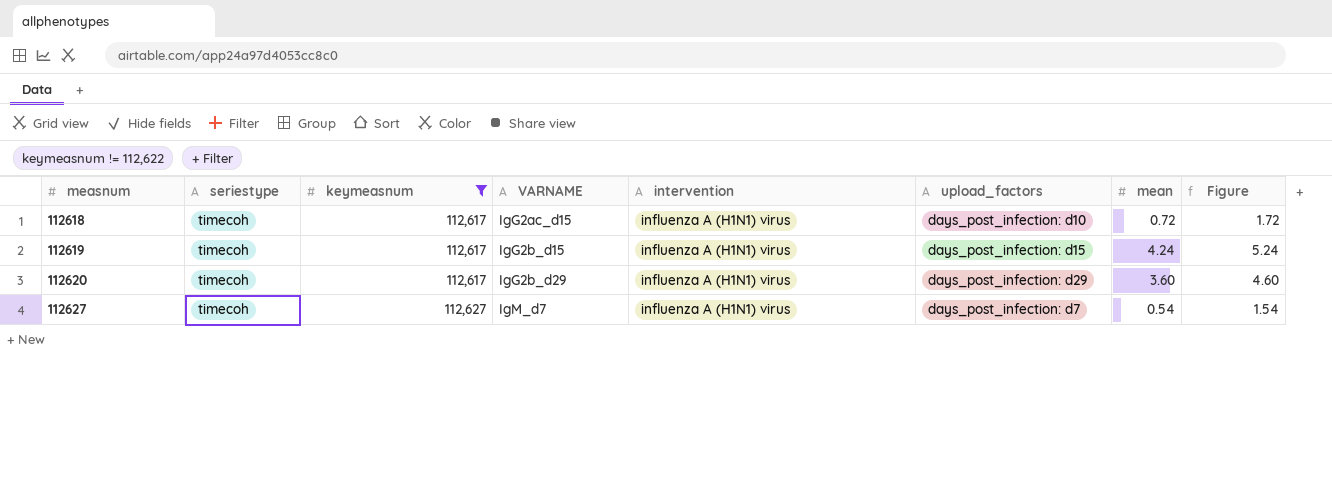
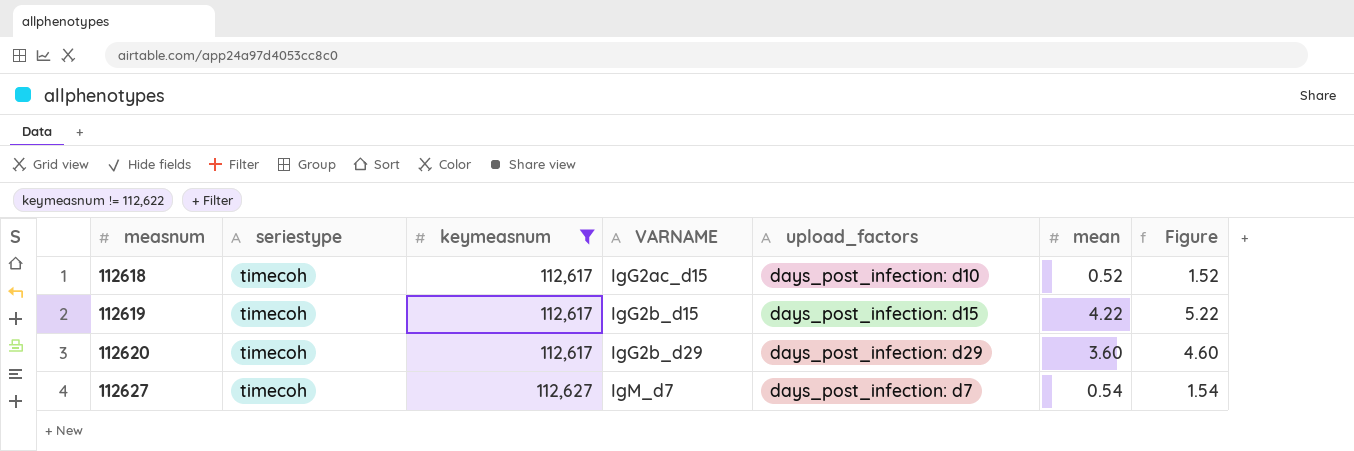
column intervention | position: 5 -> none
112618 | mean: 0.72 -> 0.52
112618 | Figure: 1.72 -> 1.52
112619 | mean: 4.24 -> 4.22
112619 | Figure: 5.24 -> 5.22

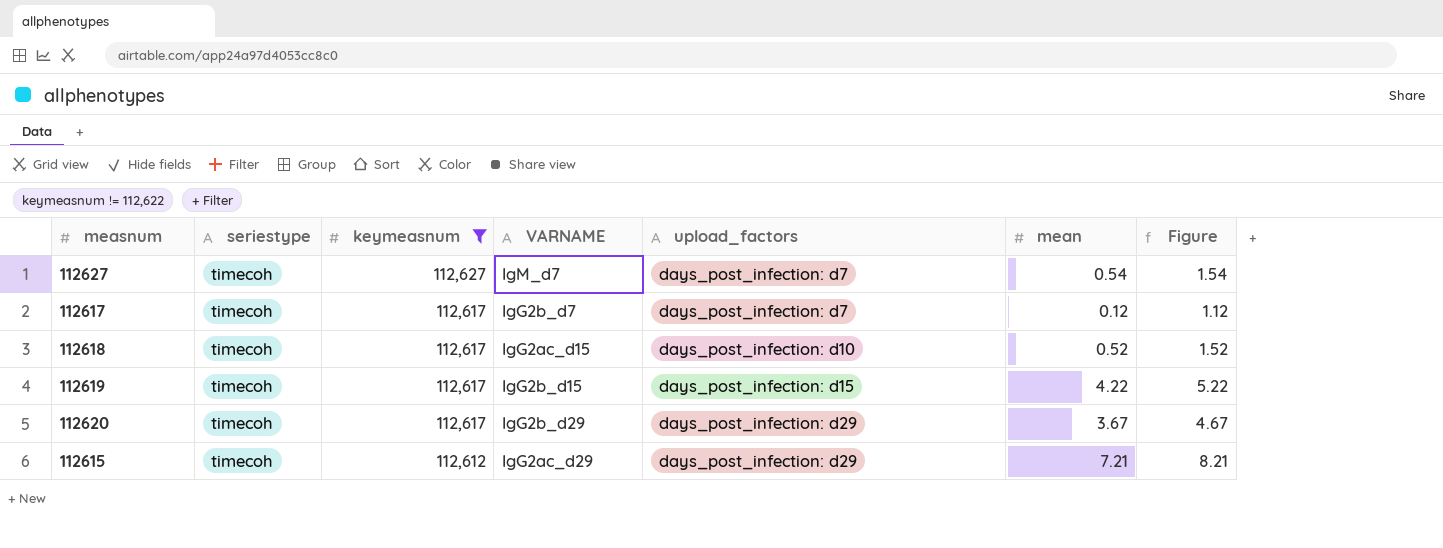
row order: measnum ascending -> keymeasnum descending
row 112617: none -> timecoh | 112,617 | IgG2b_d7 | days_post_infection: d7 | 0.12 | 1.12
112620 | mean: 3.60 -> 3.67
112620 | Figure: 4.60 -> 4.67
row 112615: none -> timecoh | 112,612 | IgG2ac_d29 | days_post_infection: d29 | 7.21 | 8.21

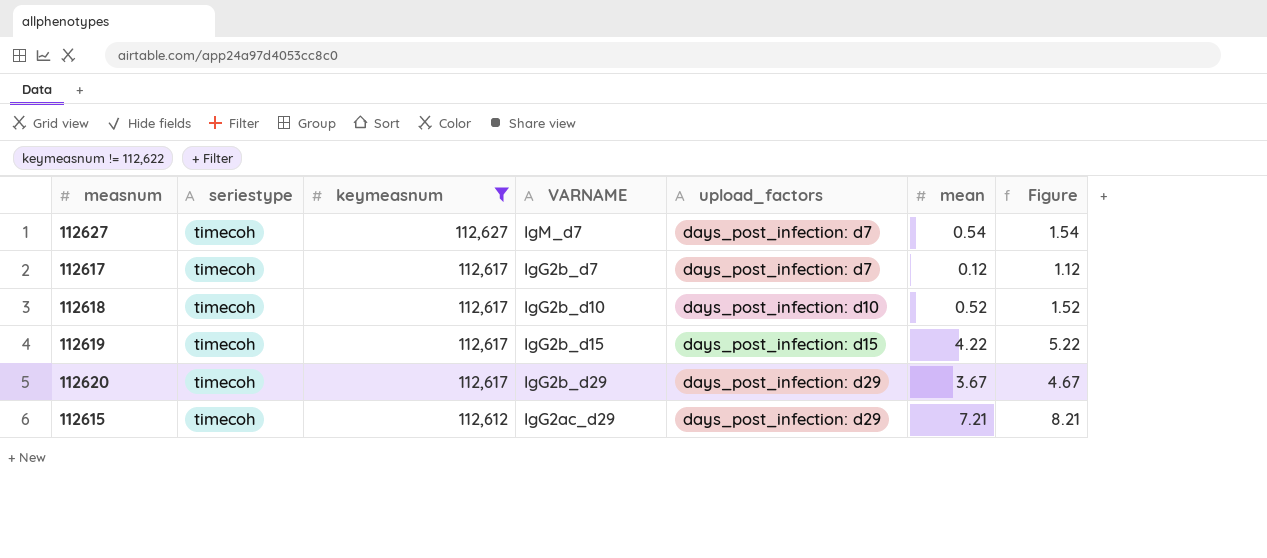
112618 | VARNAME: IgG2ac_d15 -> IgG2b_d10

